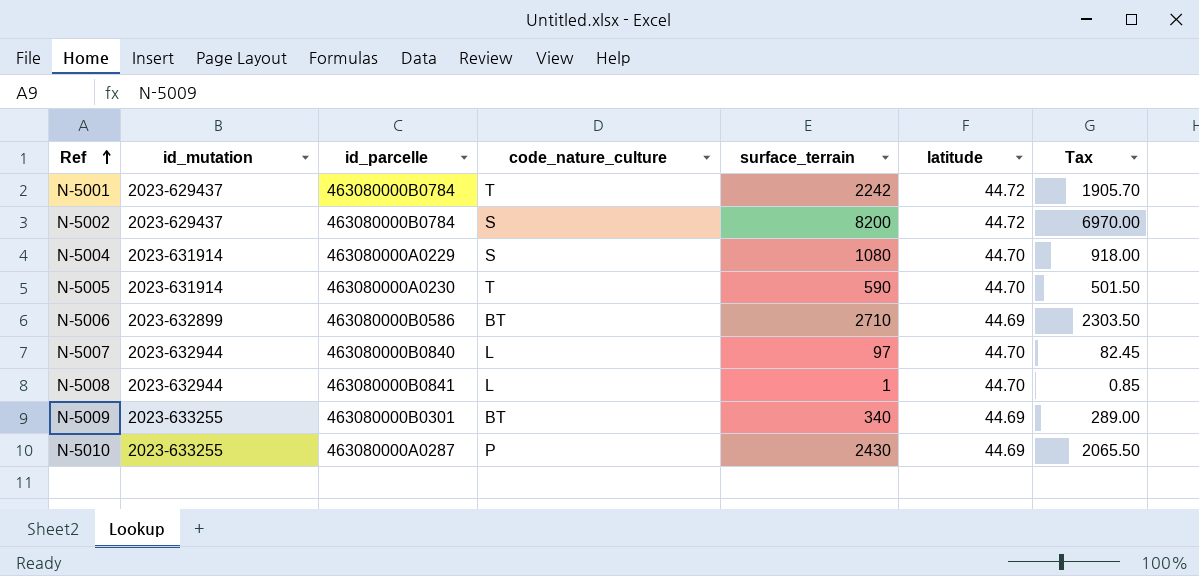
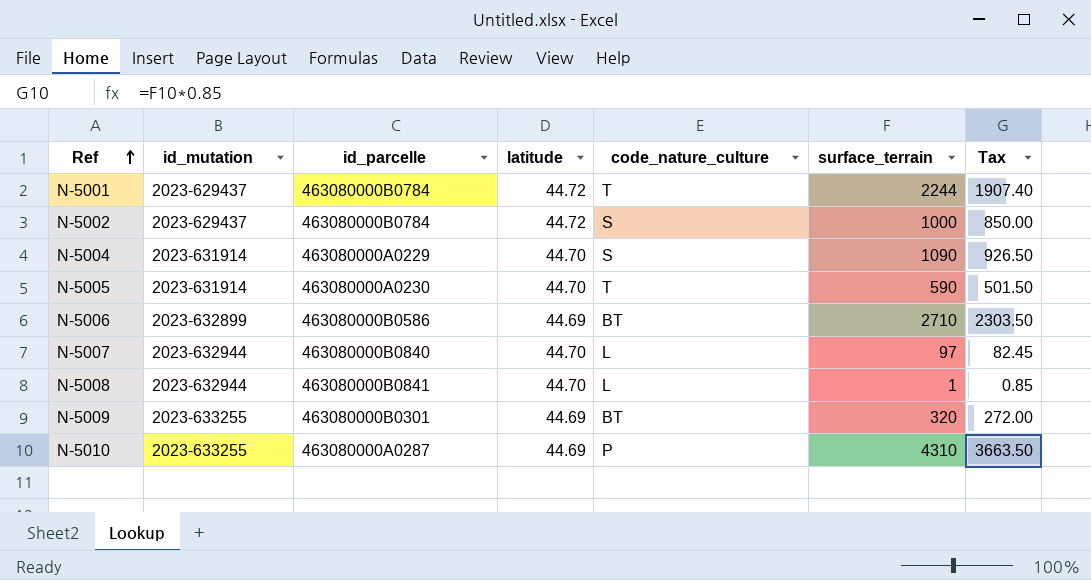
column latitude | position: 6 -> 4
N-5001 | surface_terrain: 2242 -> 2244
N-5001 | Tax: 1905.70 -> 1907.40
N-5002 | surface_terrain: 8200 -> 1000
N-5002 | Tax: 6970.00 -> 850.00
N-5004 | surface_terrain: 1080 -> 1090
N-5004 | Tax: 918.00 -> 926.50
N-5009 | surface_terrain: 340 -> 320
N-5009 | Tax: 289.00 -> 272.00
N-5010 | surface_terrain: 2430 -> 4310
N-5010 | Tax: 2065.50 -> 3663.50

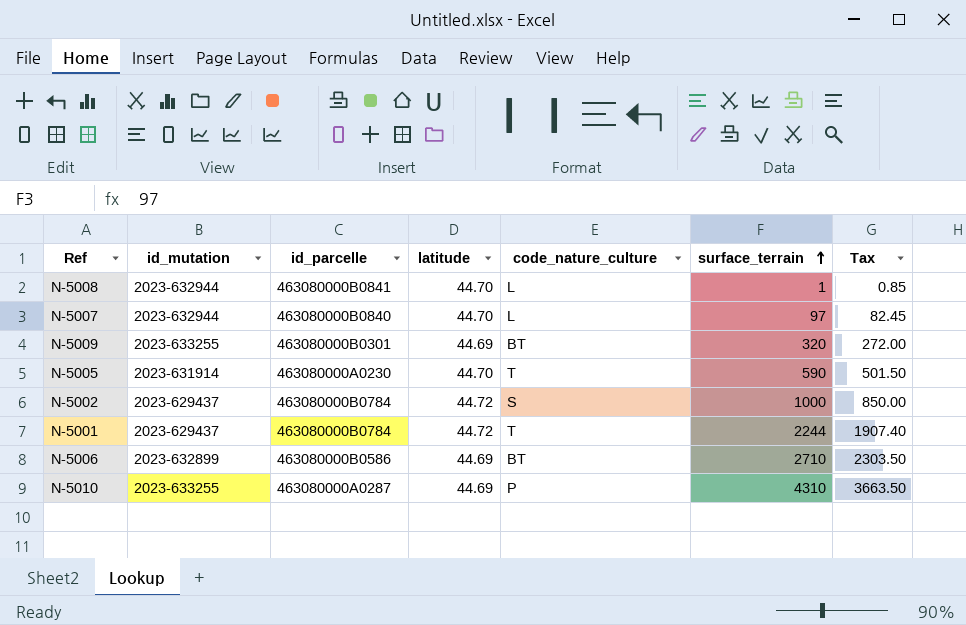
row order: Ref ascending -> surface_terrain ascending
row N-5004: 2023-631914 | 463080000A0229 | 44.70 | S | 1090 | 926.50 -> none

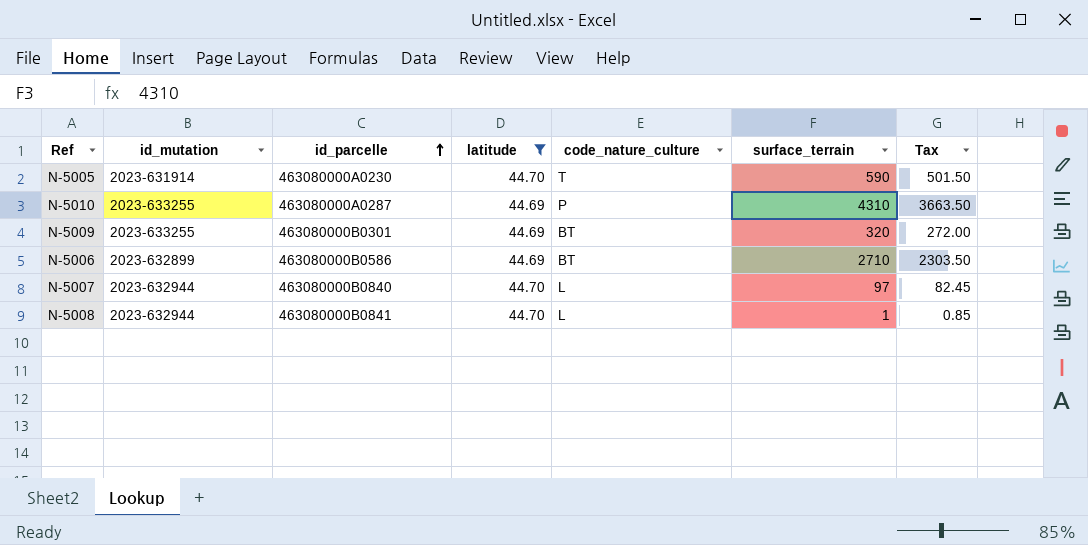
filter: none -> latitude != 44.72
row order: surface_terrain ascending -> id_parcelle ascending

